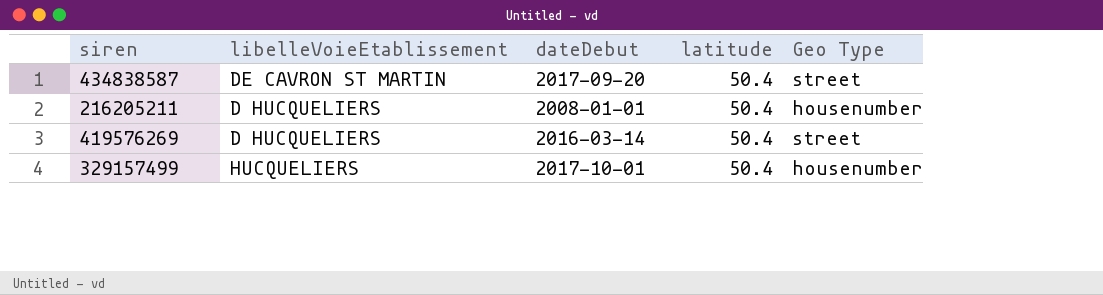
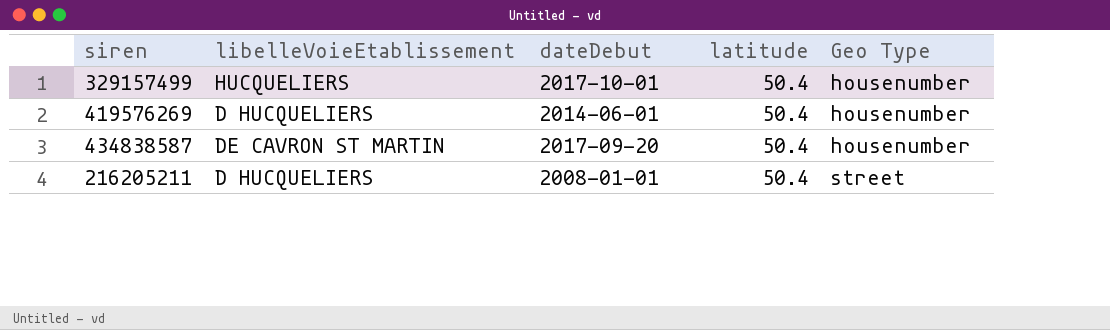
row order: none -> Geo Type ascending
419576269 | dateDebut: 2016-03-14 -> 2014-06-01
419576269 | Geo Type: street -> housenumber
434838587 | Geo Type: street -> housenumber
216205211 | Geo Type: housenumber -> street

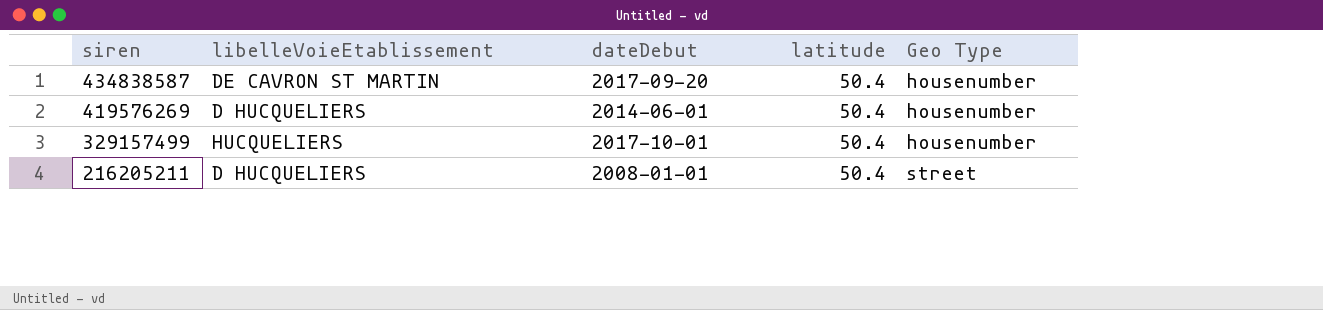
row order: Geo Type ascending -> siren descending

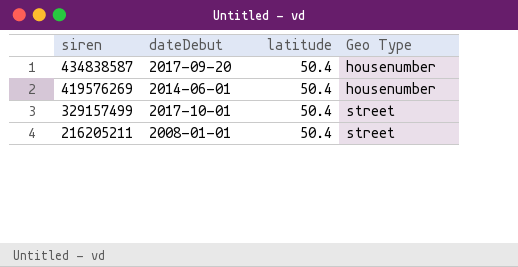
column libelleVoieEtablissement | position: 2 -> none
329157499 | Geo Type: housenumber -> street

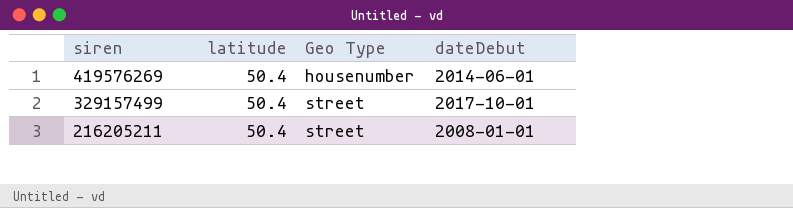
column dateDebut | position: 2 -> 4
row 434838587: 2017-09-20 | 50.4 | housenumber -> none

